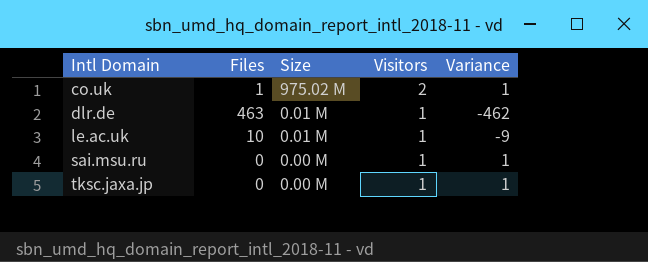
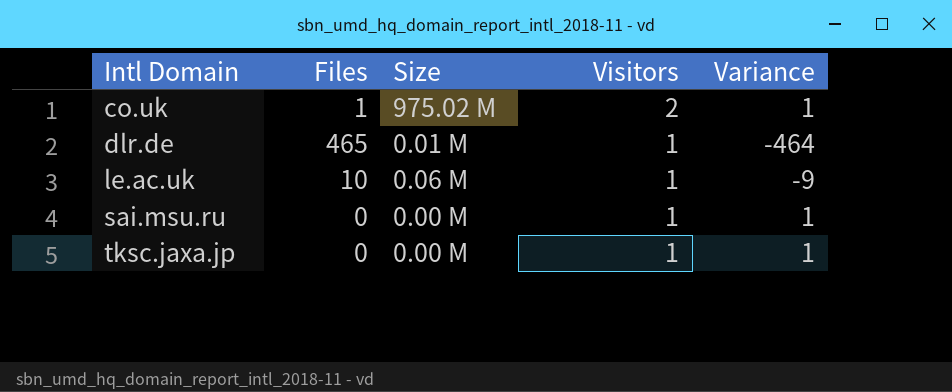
dlr.de | Files: 463 -> 465
dlr.de | Variance: -462 -> -464
le.ac.uk | Size: 0.01 M -> 0.06 M

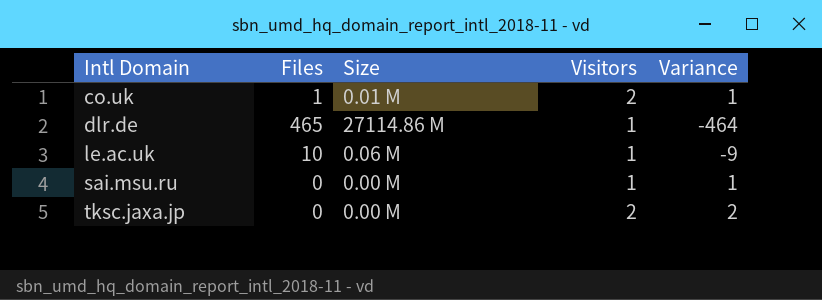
co.uk | Size: 975.02 M -> 0.01 M
dlr.de | Size: 0.01 M -> 27114.86 M
tksc.jaxa.jp | Visitors: 1 -> 2
tksc.jaxa.jp | Variance: 1 -> 2

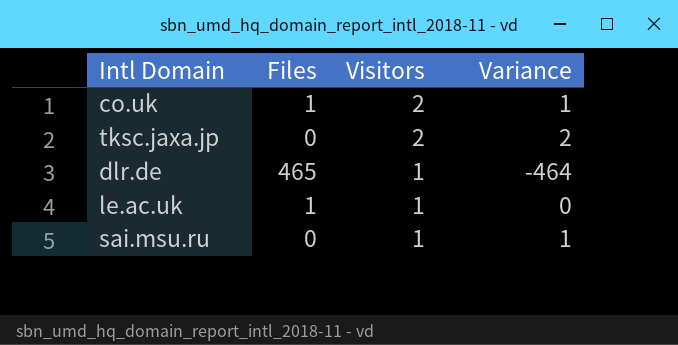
row order: Intl Domain ascending -> Visitors descending
column Size | position: 3 -> none
le.ac.uk | Files: 10 -> 1
le.ac.uk | Variance: -9 -> 0

